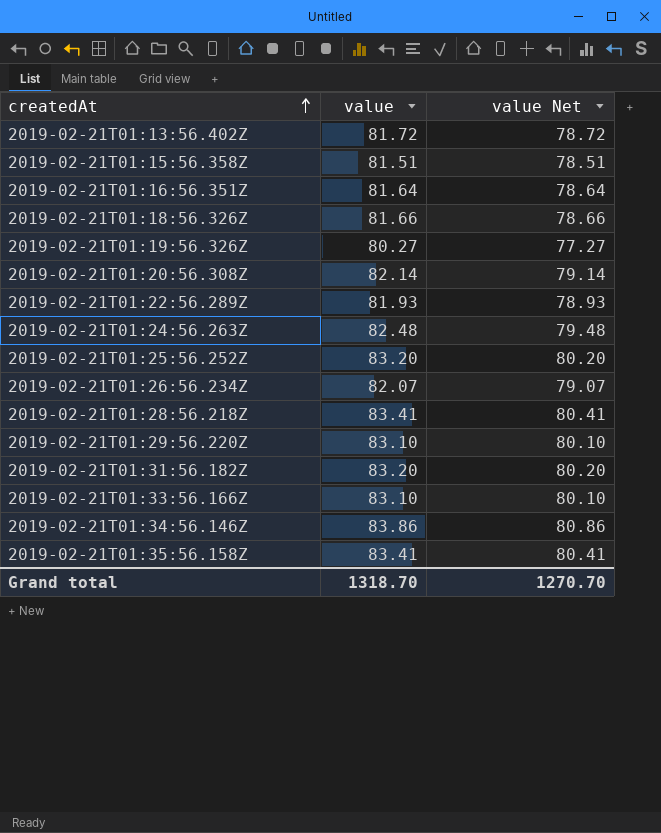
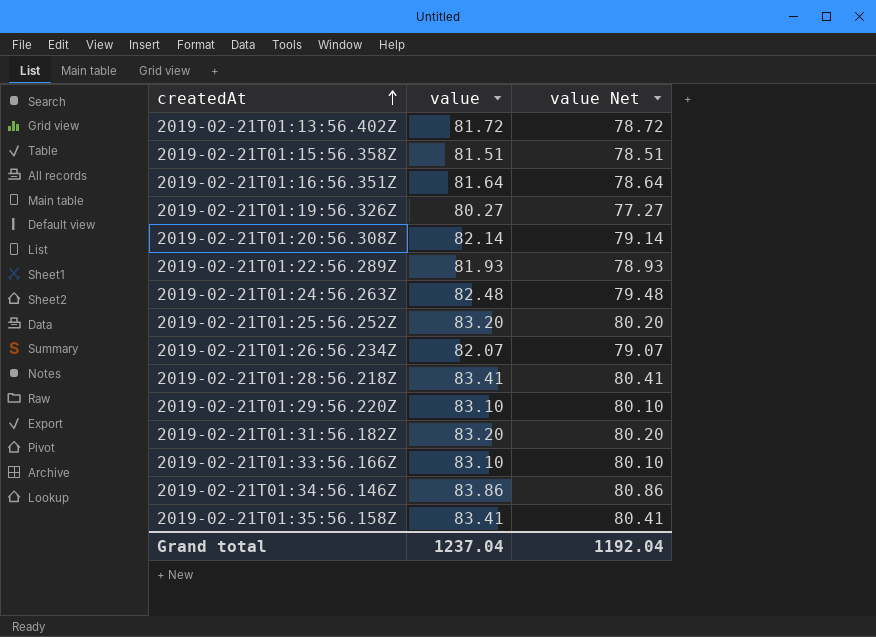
row 2019-02-21T01:18:56.326Z: 81.66 | 78.66 -> none
Grand total | value: 1318.70 -> 1237.04
Grand total | value Net: 1270.70 -> 1192.04

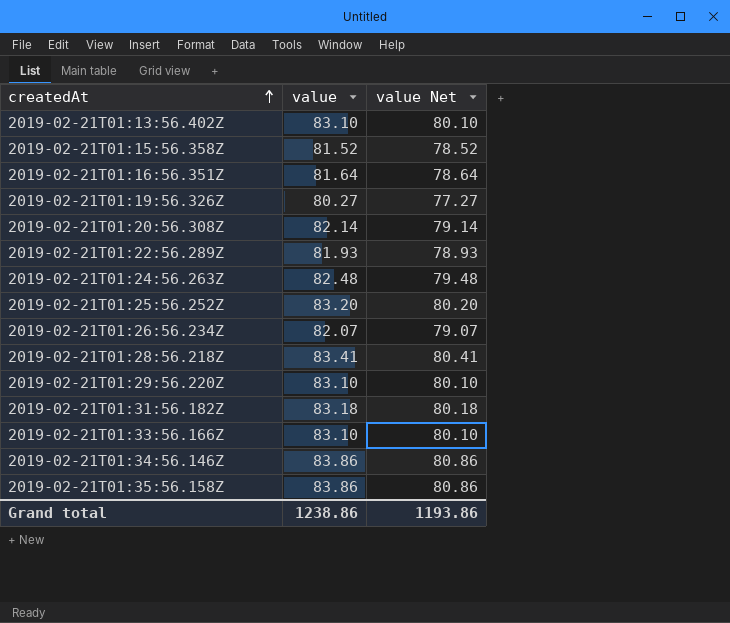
2019-02-21T01:13:56.402Z | value: 81.72 -> 83.10
2019-02-21T01:13:56.402Z | value Net: 78.72 -> 80.10
2019-02-21T01:15:56.358Z | value: 81.51 -> 81.52
2019-02-21T01:15:56.358Z | value Net: 78.51 -> 78.52
2019-02-21T01:31:56.182Z | value: 83.20 -> 83.18
2019-02-21T01:31:56.182Z | value Net: 80.20 -> 80.18
2019-02-21T01:35:56.158Z | value: 83.41 -> 83.86
2019-02-21T01:35:56.158Z | value Net: 80.41 -> 80.86
Grand total | value: 1237.04 -> 1238.86
Grand total | value Net: 1192.04 -> 1193.86

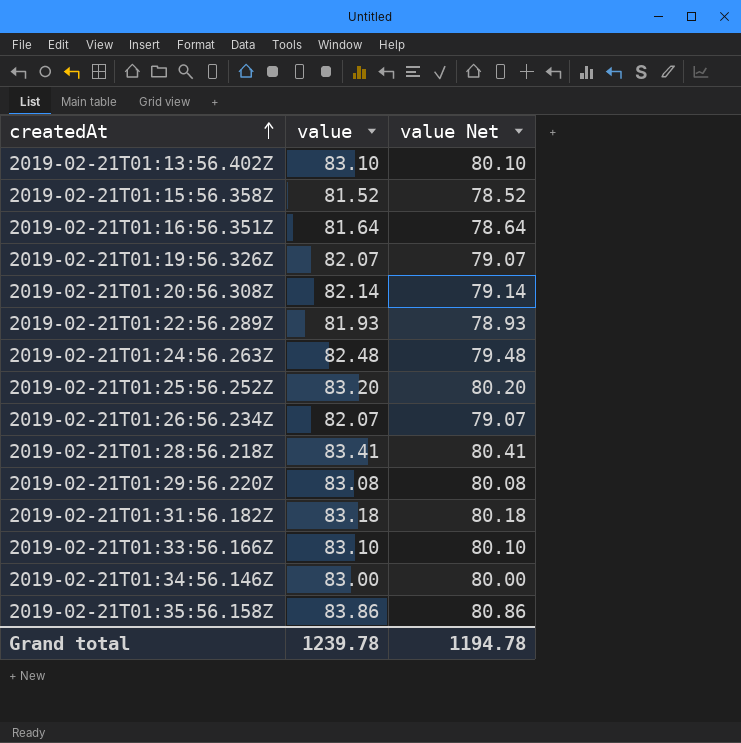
2019-02-21T01:19:56.326Z | value: 80.27 -> 82.07
2019-02-21T01:19:56.326Z | value Net: 77.27 -> 79.07
2019-02-21T01:29:56.220Z | value: 83.10 -> 83.08
2019-02-21T01:29:56.220Z | value Net: 80.10 -> 80.08
2019-02-21T01:34:56.146Z | value: 83.86 -> 83.00
2019-02-21T01:34:56.146Z | value Net: 80.86 -> 80.00
Grand total | value: 1238.86 -> 1239.78
Grand total | value Net: 1193.86 -> 1194.78

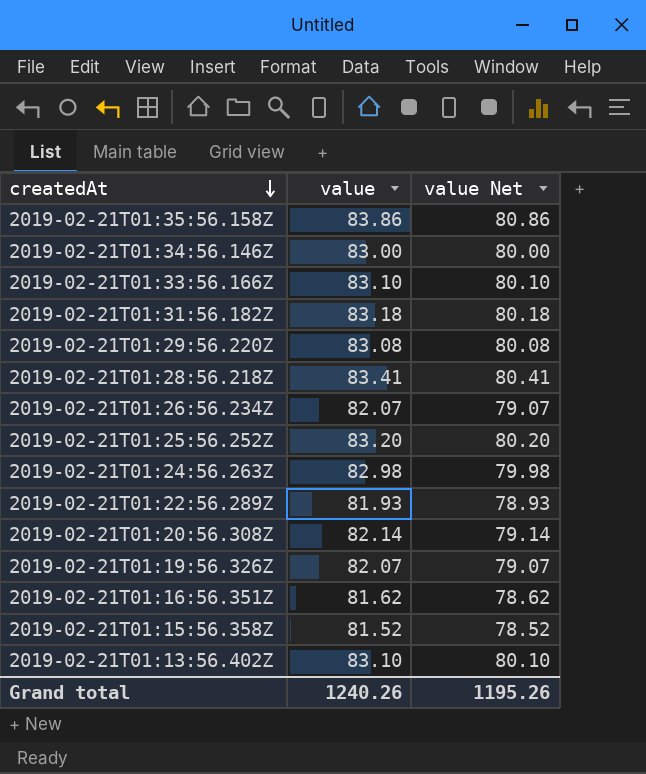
row order: createdAt ascending -> createdAt descending
2019-02-21T01:24:56.263Z | value: 82.48 -> 82.98
2019-02-21T01:24:56.263Z | value Net: 79.48 -> 79.98
2019-02-21T01:16:56.351Z | value: 81.64 -> 81.62
2019-02-21T01:16:56.351Z | value Net: 78.64 -> 78.62
Grand total | value: 1239.78 -> 1240.26
Grand total | value Net: 1194.78 -> 1195.26

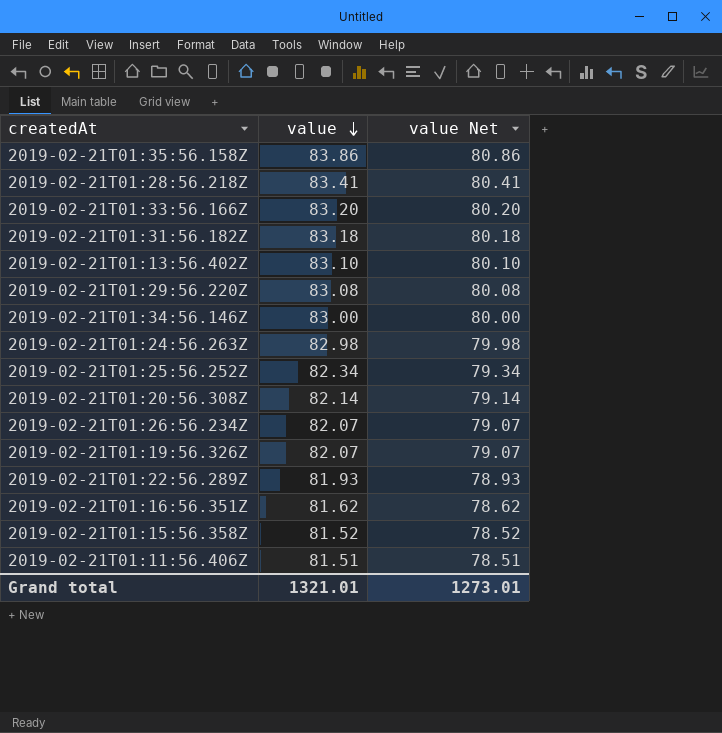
row order: createdAt descending -> value descending
2019-02-21T01:33:56.166Z | value: 83.10 -> 83.20
2019-02-21T01:33:56.166Z | value Net: 80.10 -> 80.20
2019-02-21T01:25:56.252Z | value: 83.20 -> 82.34
2019-02-21T01:25:56.252Z | value Net: 80.20 -> 79.34
row 2019-02-21T01:11:56.406Z: none -> 81.51 | 78.51
Grand total | value: 1240.26 -> 1321.01
Grand total | value Net: 1195.26 -> 1273.01

